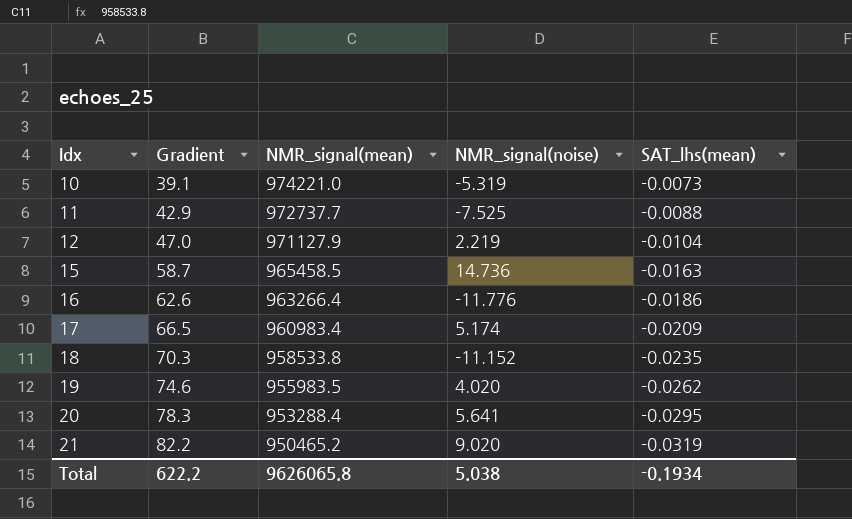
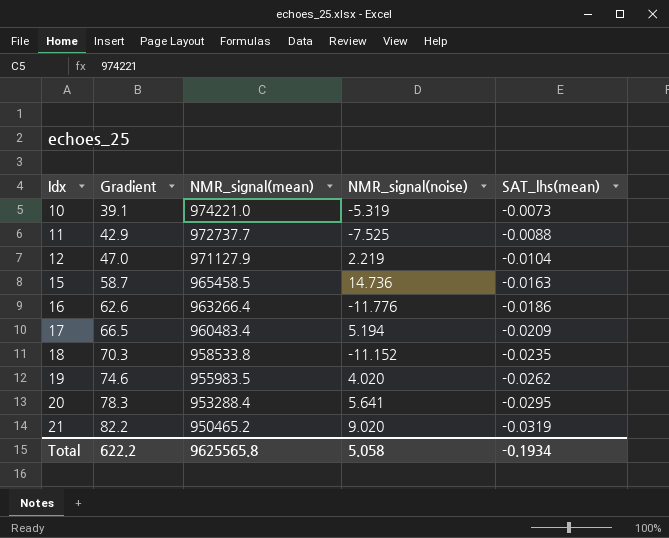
17 | NMR_signal(mean): 960983.4 -> 960483.4
17 | NMR_signal(noise): 5.174 -> 5.194
Total | NMR_signal(mean): 9626065.8 -> 9625565.8
Total | NMR_signal(noise): 5.038 -> 5.058

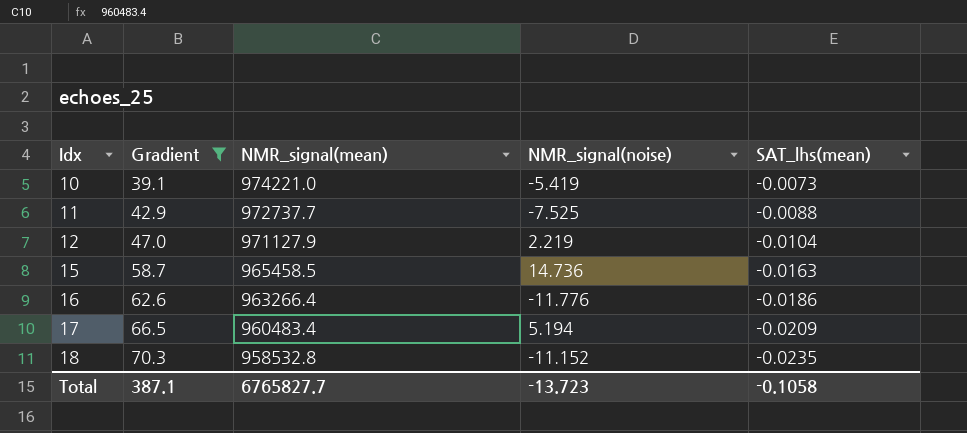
filter: none -> Gradient <= 70.3
10 | NMR_signal(noise): -5.319 -> -5.419
18 | NMR_signal(mean): 958533.8 -> 958532.8
Total | Gradient: 622.2 -> 387.1
Total | NMR_signal(mean): 9625565.8 -> 6765827.7
Total | NMR_signal(noise): 5.058 -> -13.723
Total | SAT_lhs(mean): -0.1934 -> -0.1058

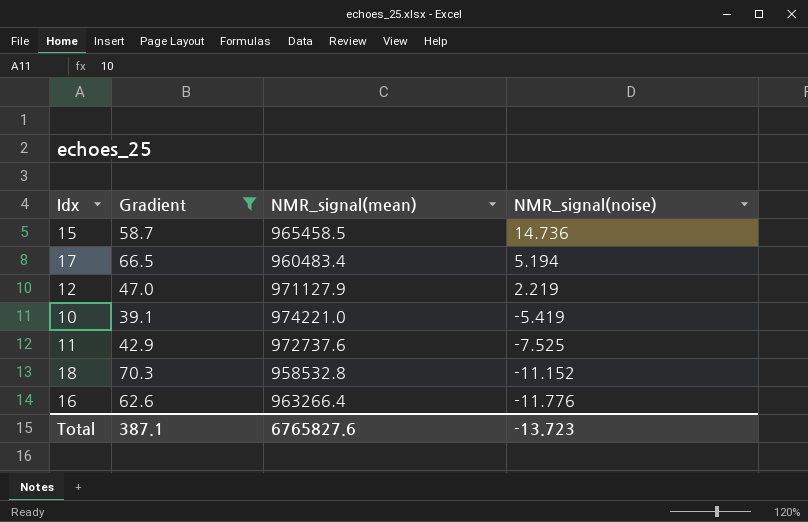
row order: Idx ascending -> NMR_signal(noise) descending
column SAT_lhs(mean) | position: 5 -> none
11 | NMR_signal(mean): 972737.7 -> 972737.6
Total | NMR_signal(mean): 6765827.7 -> 6765827.6

